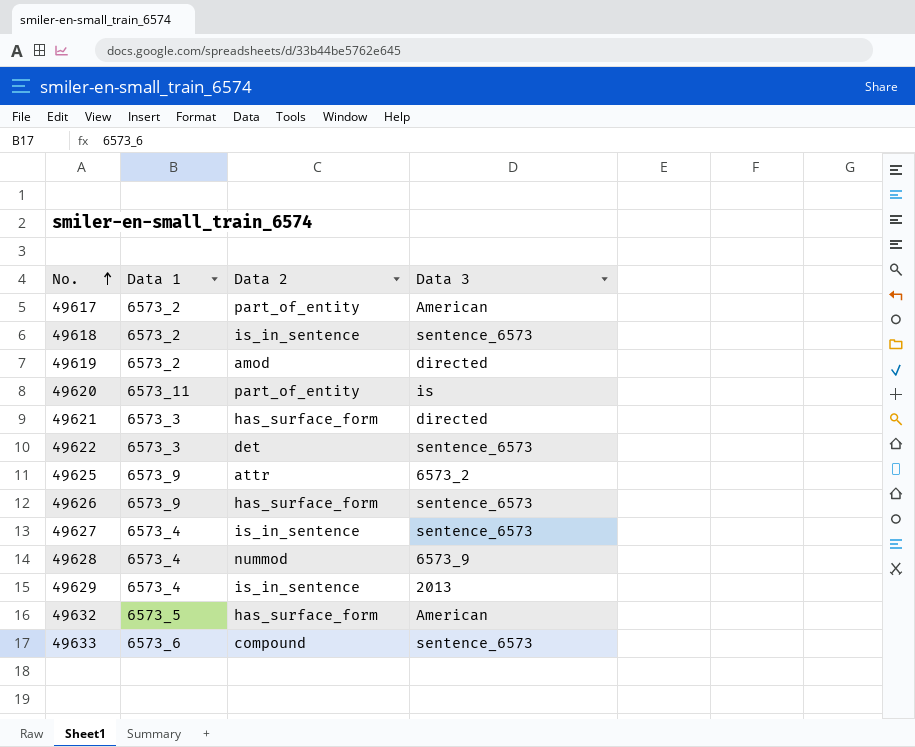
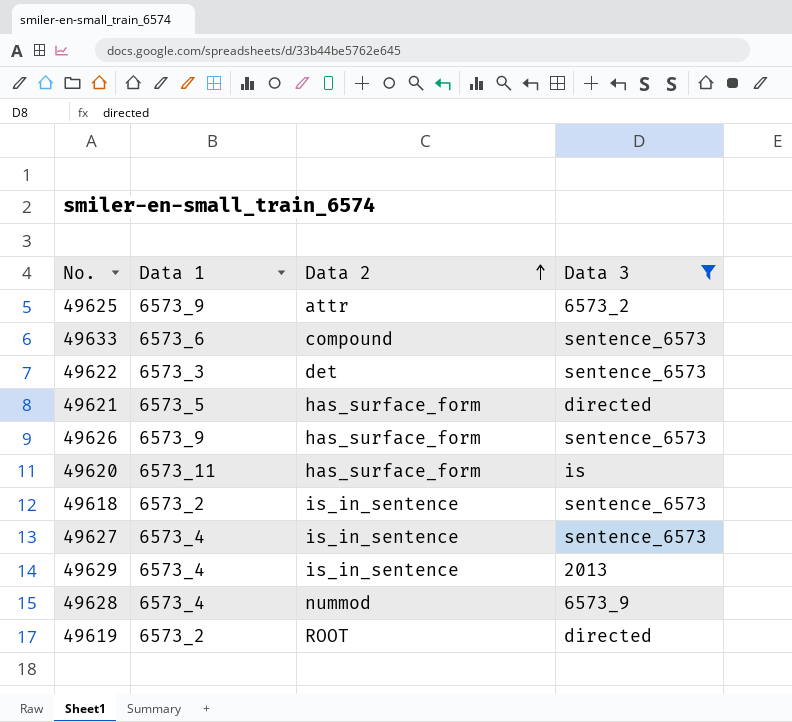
filter: none -> Data 3 != American
row order: No. ascending -> Data 2 ascending
49621 | Data 1: 6573_3 -> 6573_5
49620 | Data 2: part_of_entity -> has_surface_form
49619 | Data 2: amod -> ROOT

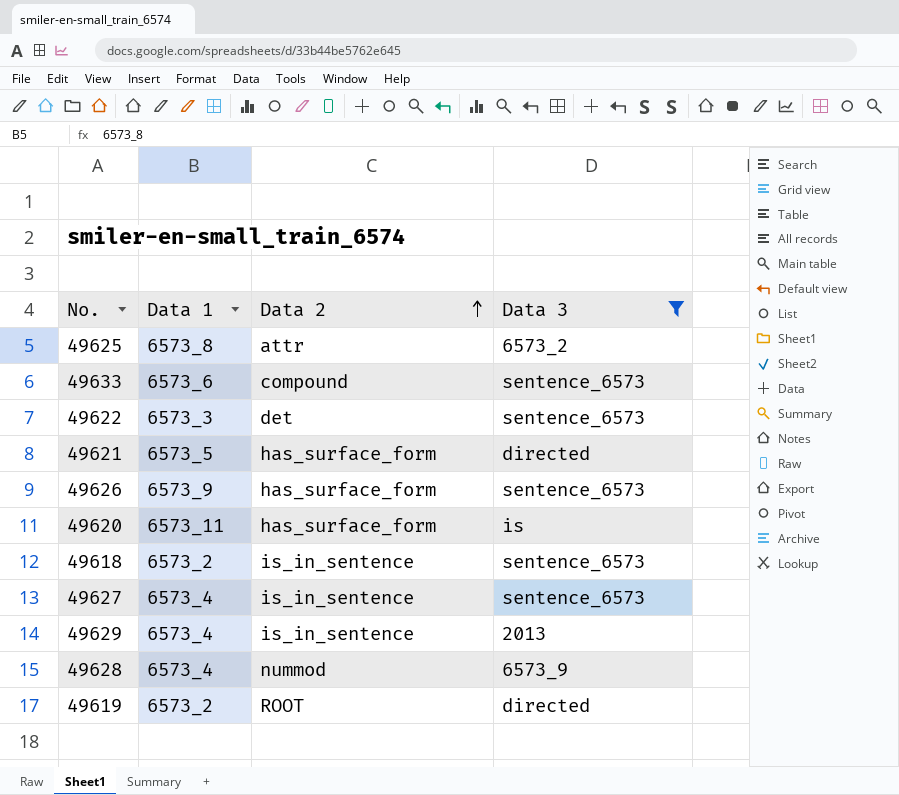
49625 | Data 1: 6573_9 -> 6573_8

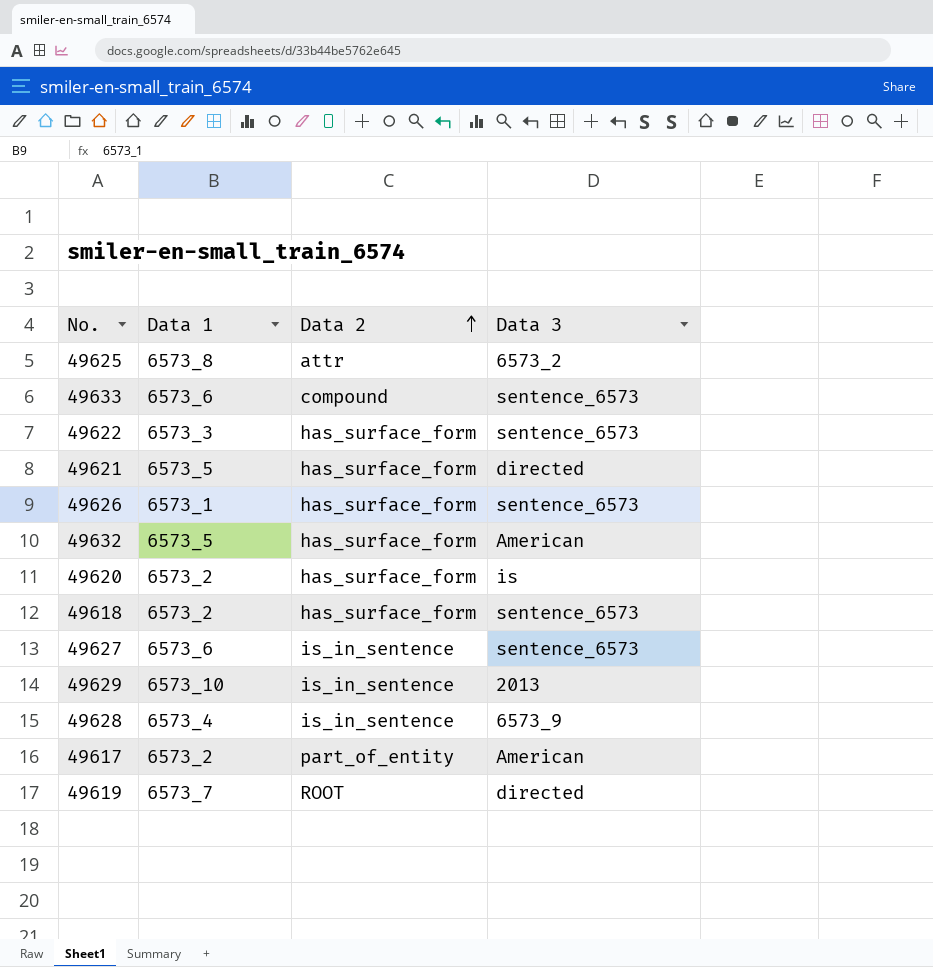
filter: Data 3 != American -> none
49622 | Data 2: det -> has_surface_form
49626 | Data 1: 6573_9 -> 6573_1
49620 | Data 1: 6573_11 -> 6573_2
49618 | Data 2: is_in_sentence -> has_surface_form
49627 | Data 1: 6573_4 -> 6573_6
49629 | Data 1: 6573_4 -> 6573_10
49628 | Data 2: nummod -> is_in_sentence
49619 | Data 1: 6573_2 -> 6573_7

